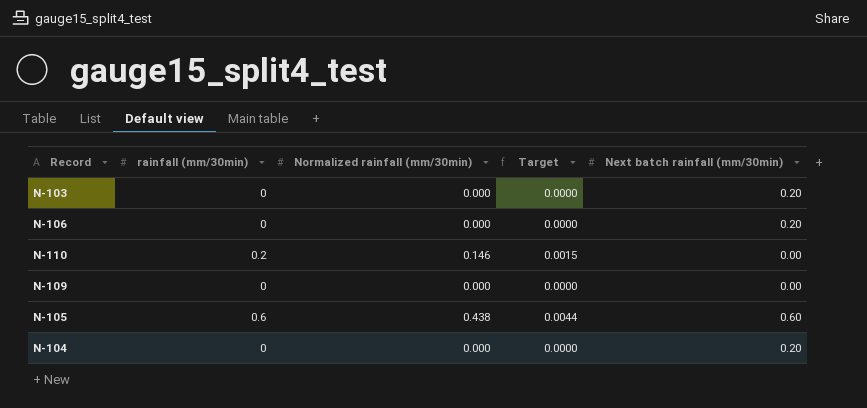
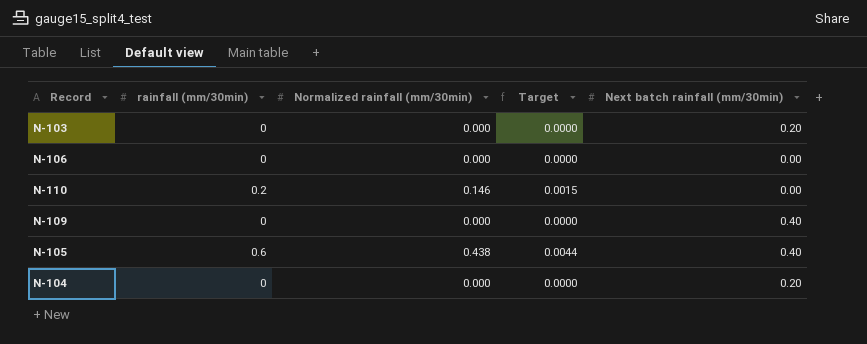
N-106 | Next batch rainfall (mm/30min): 0.20 -> 0.00
N-109 | Next batch rainfall (mm/30min): 0.00 -> 0.40
N-105 | Next batch rainfall (mm/30min): 0.60 -> 0.40

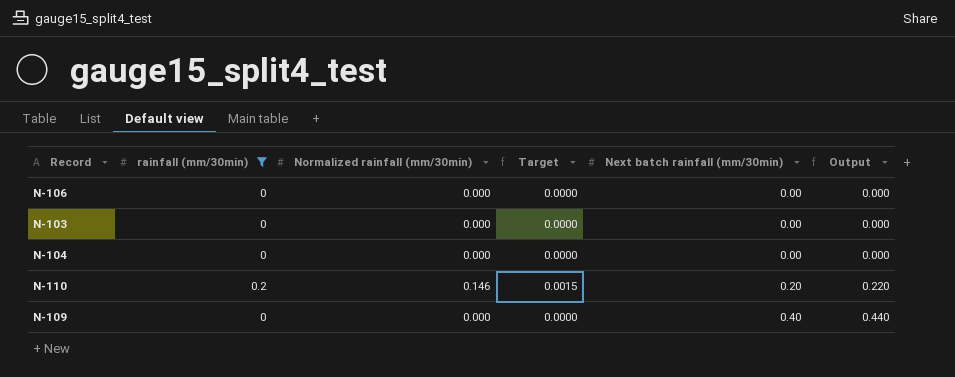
filter: none -> rainfall (mm/30min) != 0.6
row order: none -> Next batch rainfall (mm/30min) ascending
column Output | formula: none -> [Next batch rainfall (mm/30min)] * 1.1
N-103 | Next batch rainfall (mm/30min): 0.20 -> 0.00
N-104 | Next batch rainfall (mm/30min): 0.20 -> 0.00
N-110 | Next batch rainfall (mm/30min): 0.00 -> 0.20

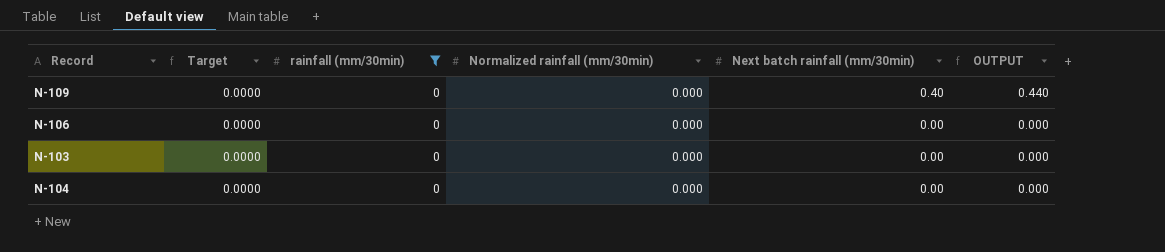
row order: Next batch rainfall (mm/30min) ascending -> Next batch rainfall (mm/30min) descending
column Target | position: 4 -> 2
column name: Output -> OUTPUT
row N-110: 0.2 | 0.146 | 0.0015 | 0.20 | 0.220 -> none

